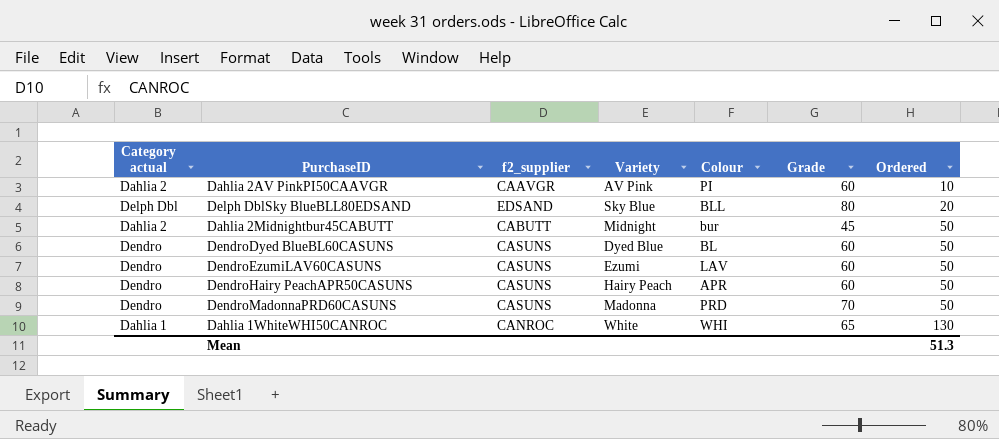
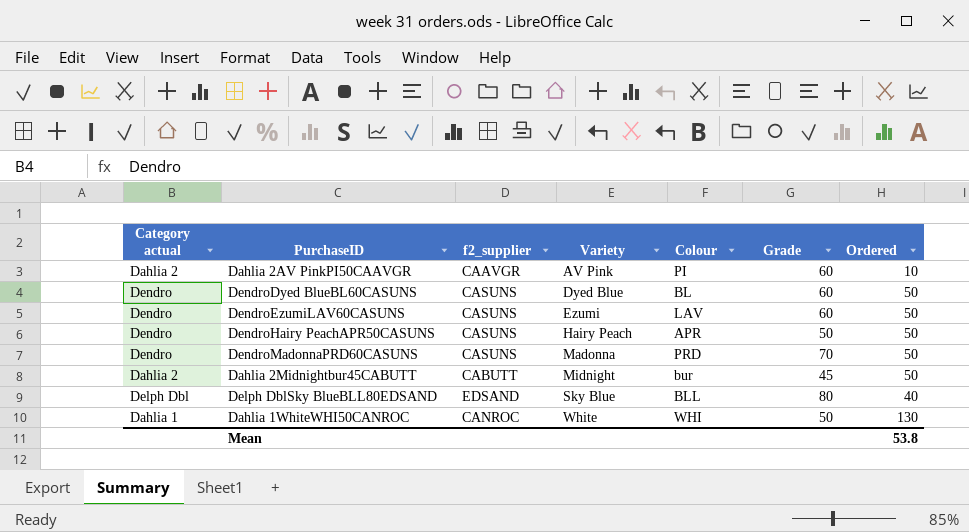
row order: Ordered ascending -> Variety ascending
DendroHairy PeachAPR50CASUNS | Grade: 60 -> 50
Delph DblSky BlueBLL80EDSAND | Ordered: 20 -> 40
Dahlia 1WhiteWHI50CANROC | Grade: 65 -> 50
Mean | Ordered: 51.3 -> 53.8

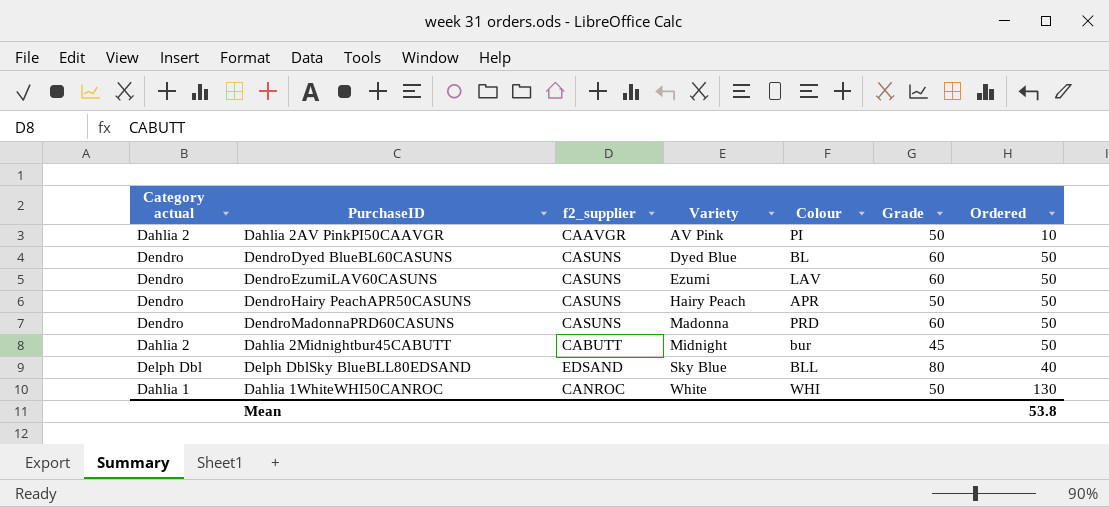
Dahlia 2AV PinkPI50CAAVGR | Grade: 60 -> 50
DendroMadonnaPRD60CASUNS | Grade: 70 -> 60

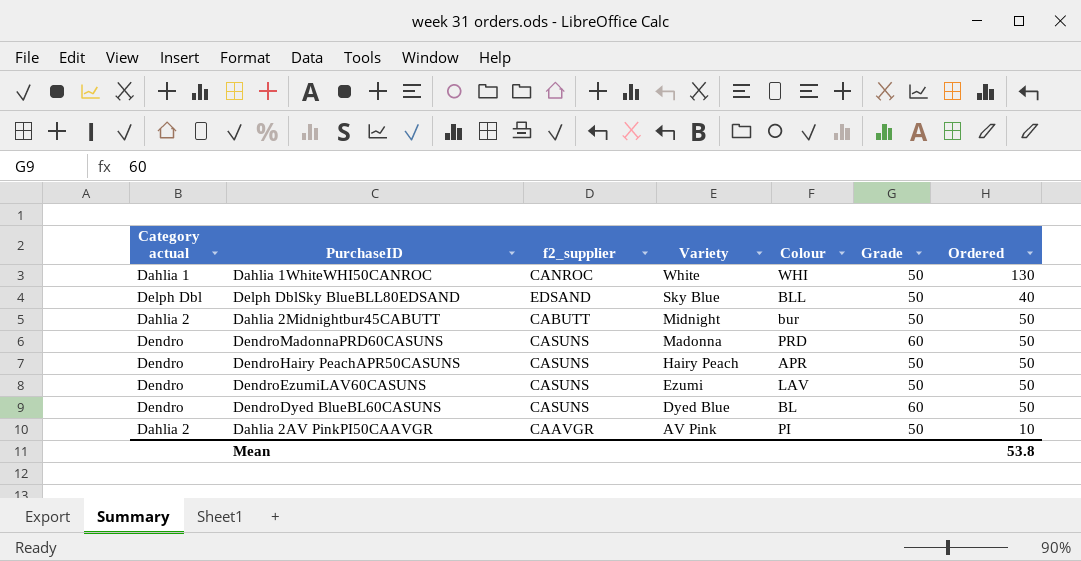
row order: Variety ascending -> Variety descending
Delph DblSky BlueBLL80EDSAND | Grade: 80 -> 50
Dahlia 2Midnightbur45CABUTT | Grade: 45 -> 50
DendroEzumiLAV60CASUNS | Grade: 60 -> 50

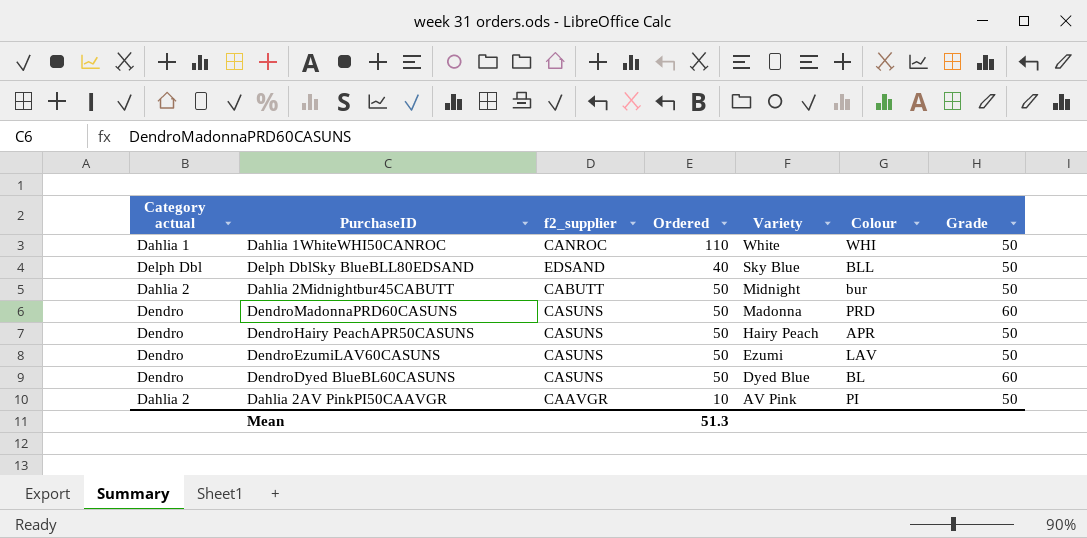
column Ordered | position: 7 -> 4
Dahlia 1WhiteWHI50CANROC | Ordered: 130 -> 110
Mean | Ordered: 53.8 -> 51.3

